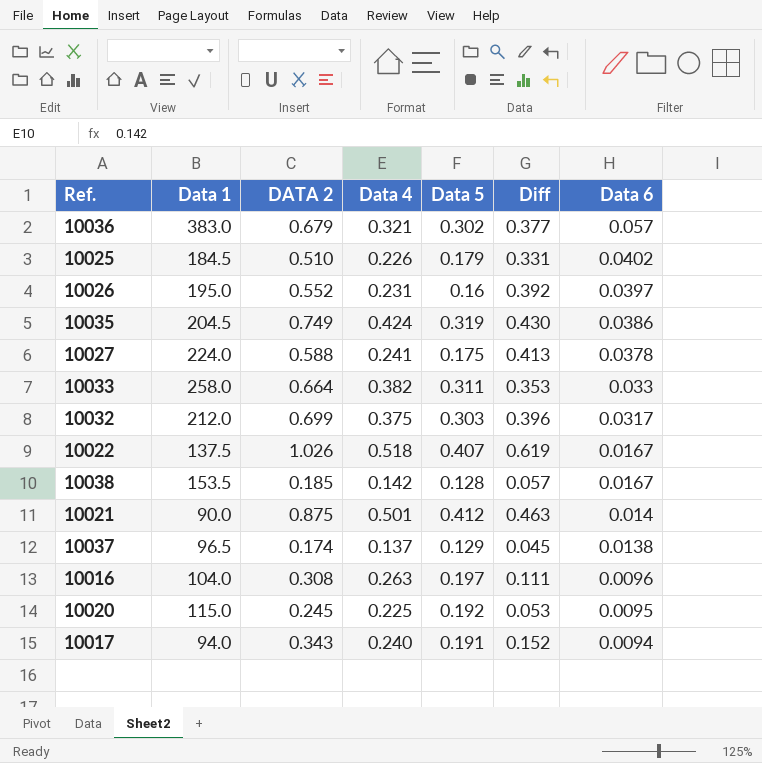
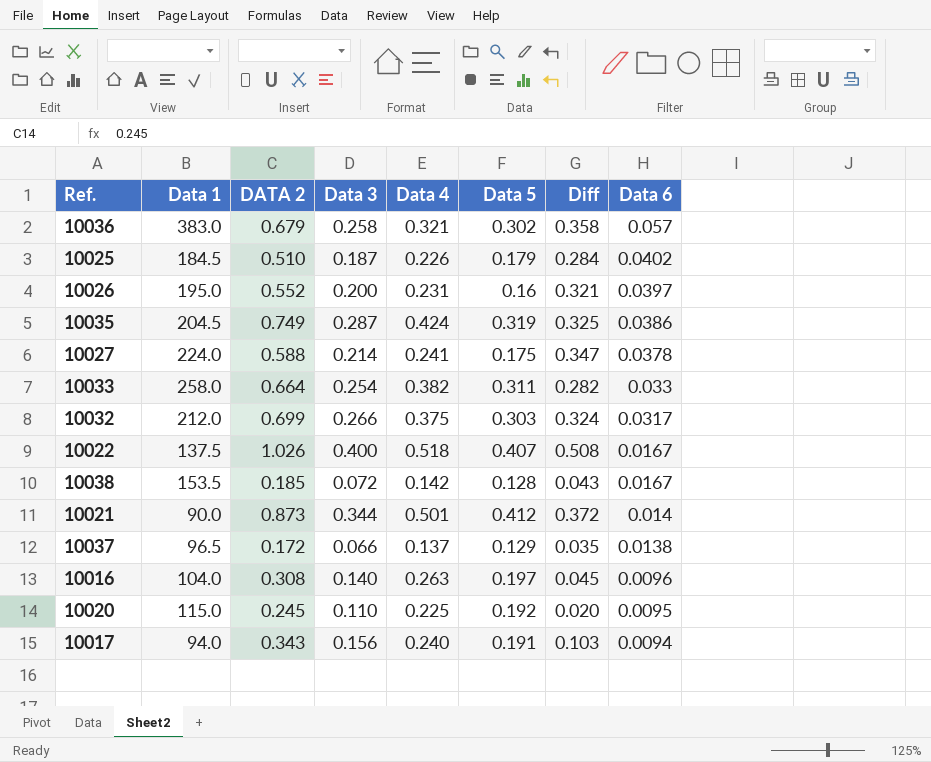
column Data 3 | position: none -> 4
column Diff | formula: [DATA 2] - [Data 5] -> [DATA 2] - [Data 4]
10021 | DATA 2: 0.875 -> 0.873
10037 | DATA 2: 0.174 -> 0.172

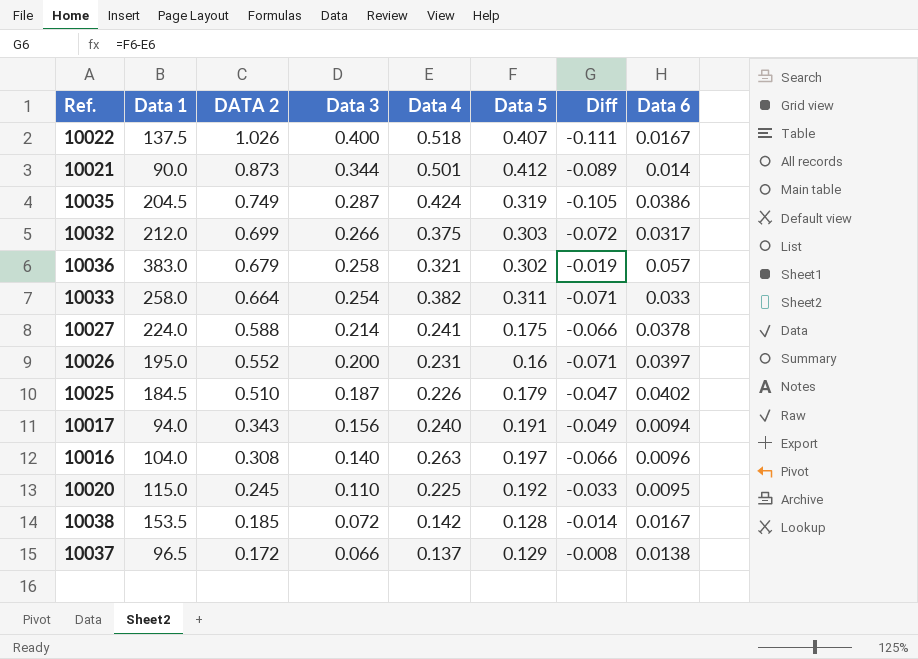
row order: Data 6 descending -> DATA 2 descending
column Diff | formula: [DATA 2] - [Data 4] -> [Data 5] - [Data 4]

